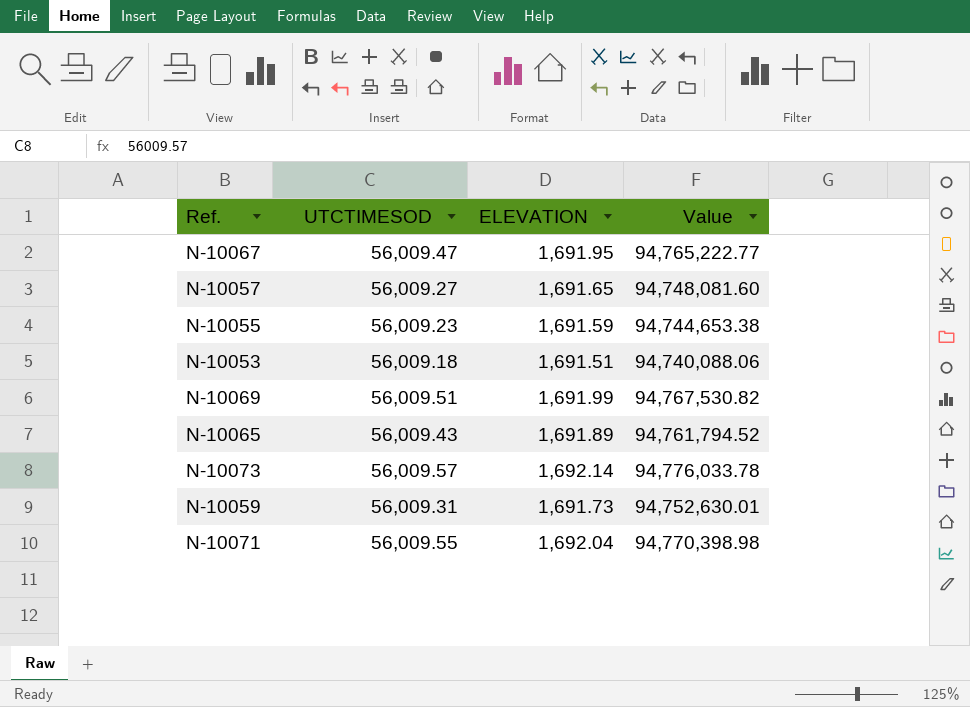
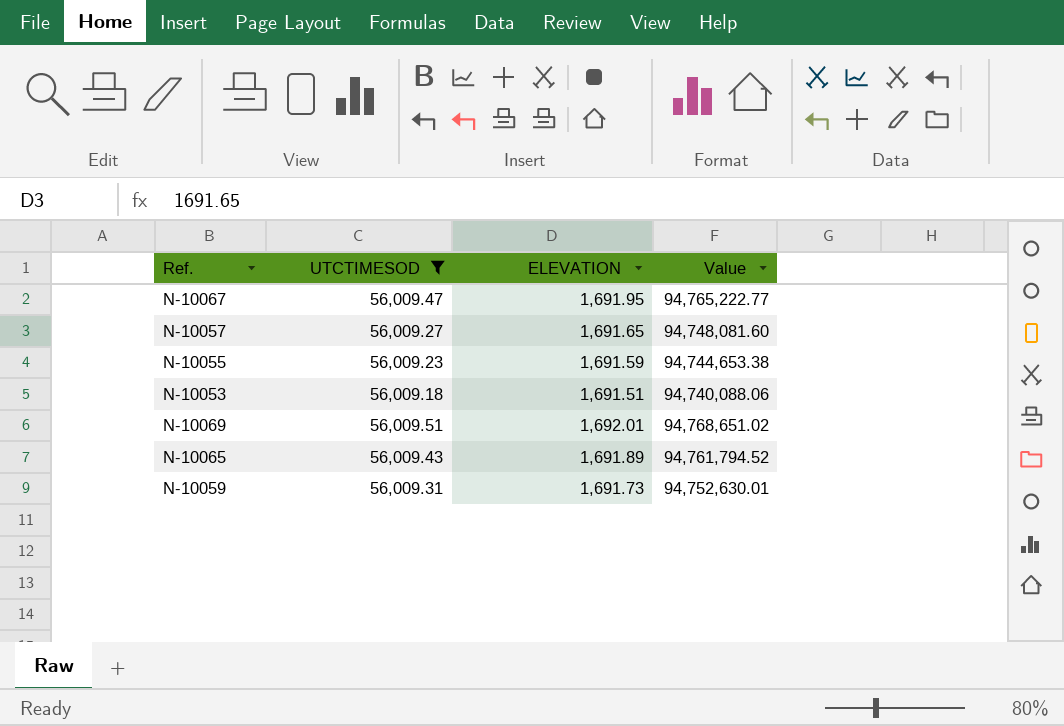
filter: none -> UTCTIMESOD <= 56,009.51
N-10069 | ELEVATION: 1,691.99 -> 1,692.01
N-10069 | Value: 94,767,530.82 -> 94,768,651.02

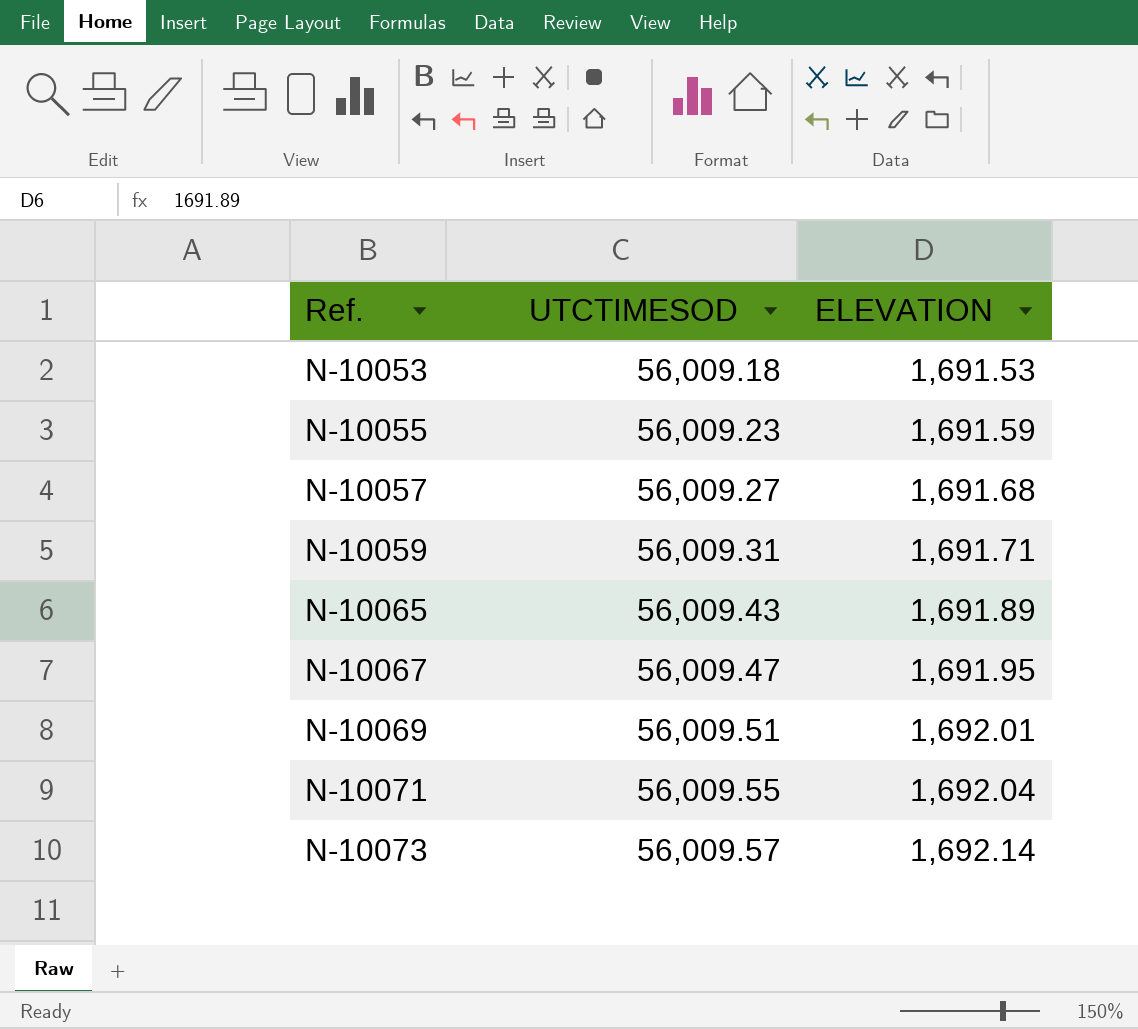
filter: UTCTIMESOD <= 56,009.51 -> none
row order: none -> Ref. ascending
column Value | formula: [UTCTIMESOD] * [ELEVATION] -> none
N-10053 | ELEVATION: 1,691.51 -> 1,691.53
N-10057 | ELEVATION: 1,691.65 -> 1,691.68
N-10059 | ELEVATION: 1,691.73 -> 1,691.71

